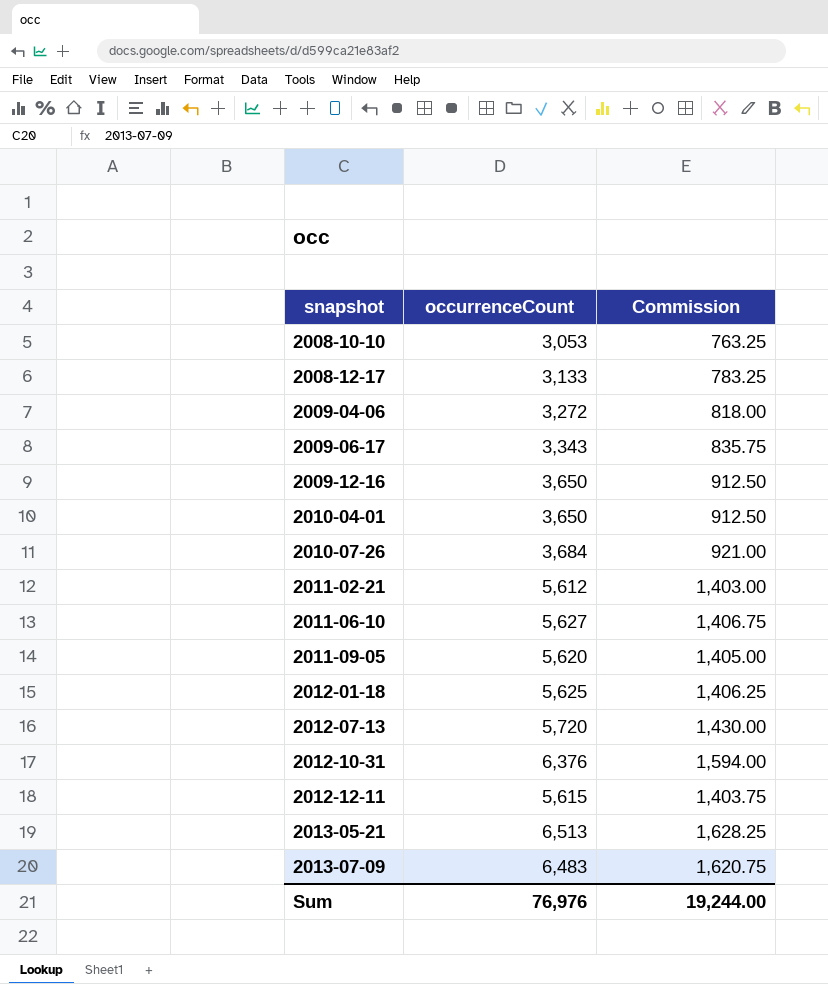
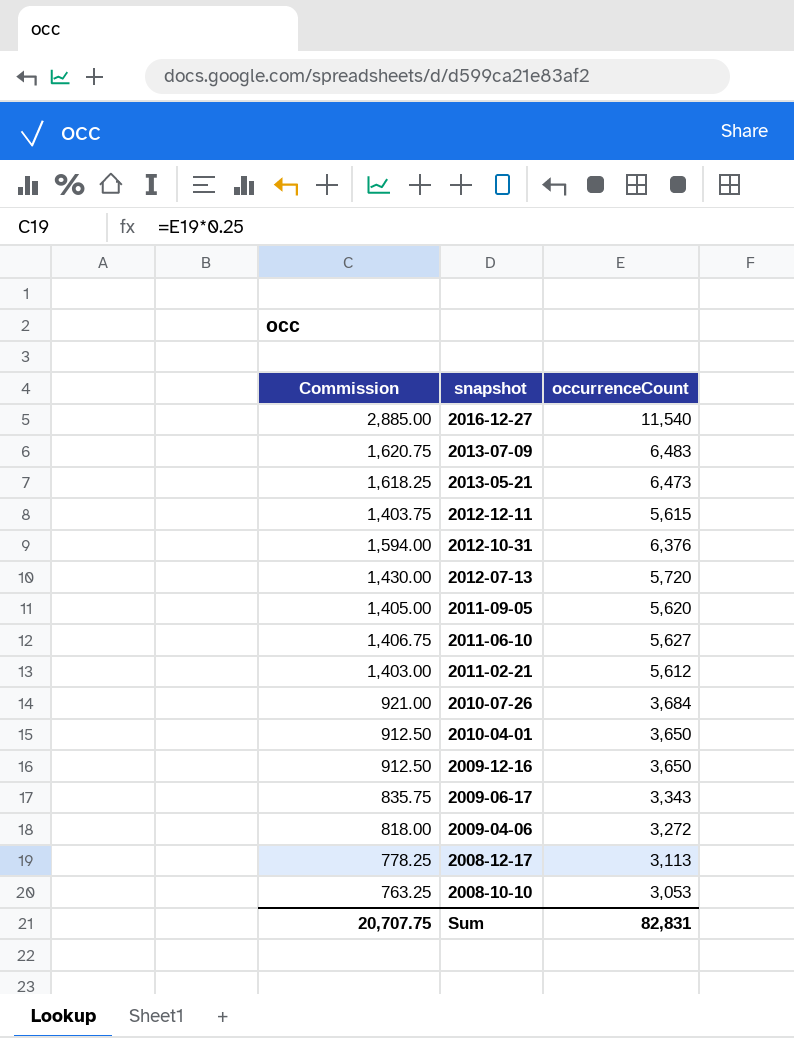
row order: snapshot ascending -> snapshot descending
column Commission | position: 3 -> 1
row 2012-01-18: 5,625 | 1,406.25 -> none
row 2016-12-27: none -> 2,885.00 | 11,540
2013-05-21 | Commission: 1,628.25 -> 1,618.25
2013-05-21 | occurrenceCount: 6,513 -> 6,473
2008-12-17 | Commission: 783.25 -> 778.25
2008-12-17 | occurrenceCount: 3,133 -> 3,113
Sum | Commission: 19,244.00 -> 20,707.75
Sum | occurrenceCount: 76,976 -> 82,831

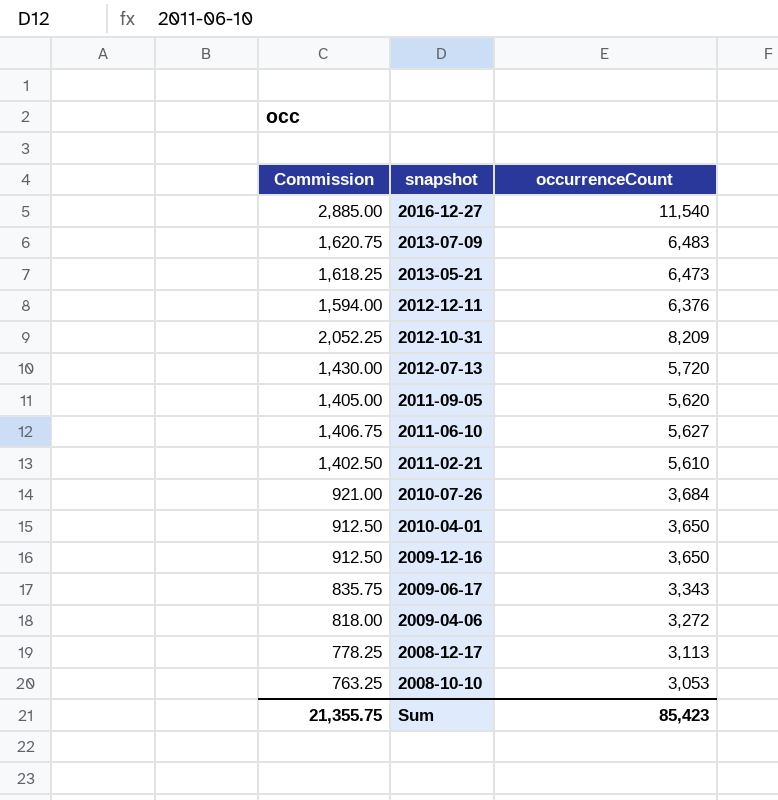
2012-12-11 | Commission: 1,403.75 -> 1,594.00
2012-12-11 | occurrenceCount: 5,615 -> 6,376
2012-10-31 | Commission: 1,594.00 -> 2,052.25
2012-10-31 | occurrenceCount: 6,376 -> 8,209
2011-02-21 | Commission: 1,403.00 -> 1,402.50
2011-02-21 | occurrenceCount: 5,612 -> 5,610
Sum | Commission: 20,707.75 -> 21,355.75
Sum | occurrenceCount: 82,831 -> 85,423

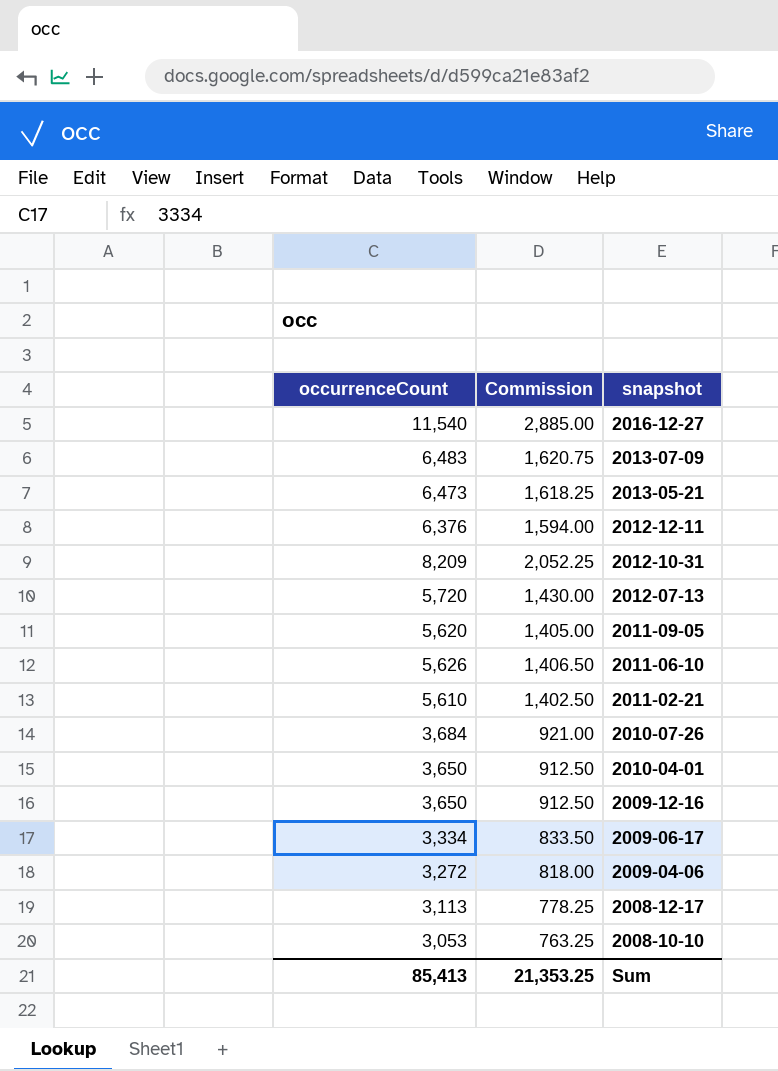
column occurrenceCount | position: 3 -> 1
2011-06-10 | occurrenceCount: 5,627 -> 5,626
2011-06-10 | Commission: 1,406.75 -> 1,406.50
2009-06-17 | occurrenceCount: 3,343 -> 3,334
2009-06-17 | Commission: 835.75 -> 833.50
Sum | occurrenceCount: 85,423 -> 85,413
Sum | Commission: 21,355.75 -> 21,353.25

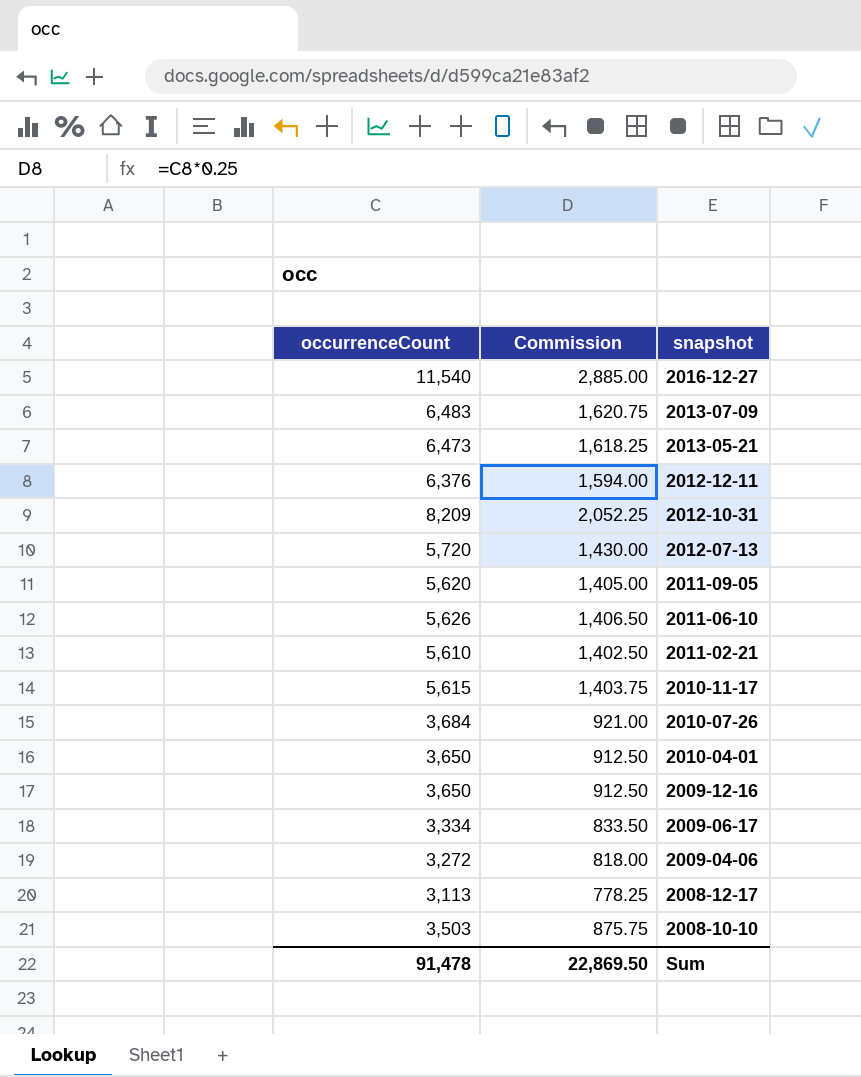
row 2010-11-17: none -> 5,615 | 1,403.75
2008-10-10 | occurrenceCount: 3,053 -> 3,503
2008-10-10 | Commission: 763.25 -> 875.75
Sum | occurrenceCount: 85,413 -> 91,478
Sum | Commission: 21,353.25 -> 22,869.50

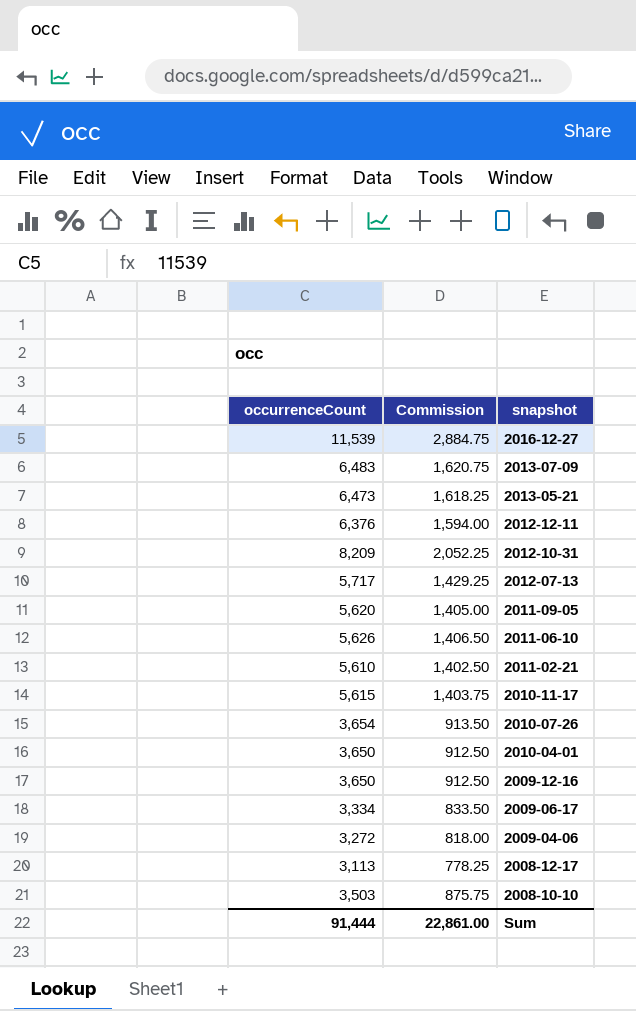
2016-12-27 | occurrenceCount: 11,540 -> 11,539
2016-12-27 | Commission: 2,885.00 -> 2,884.75
2012-07-13 | occurrenceCount: 5,720 -> 5,717
2012-07-13 | Commission: 1,430.00 -> 1,429.25
2010-07-26 | occurrenceCount: 3,684 -> 3,654
2010-07-26 | Commission: 921.00 -> 913.50
Sum | occurrenceCount: 91,478 -> 91,444
Sum | Commission: 22,869.50 -> 22,861.00

